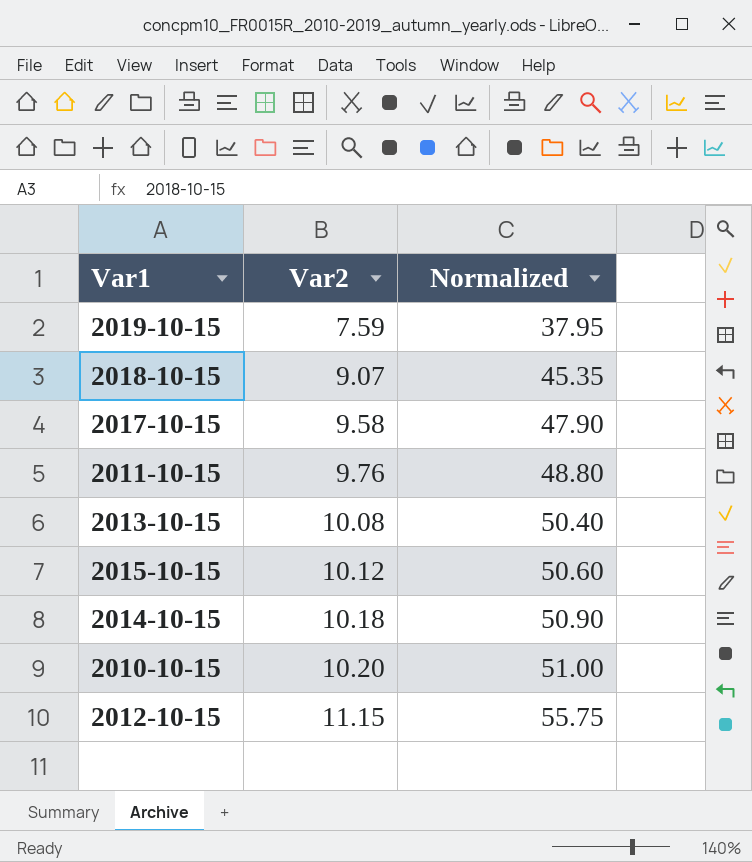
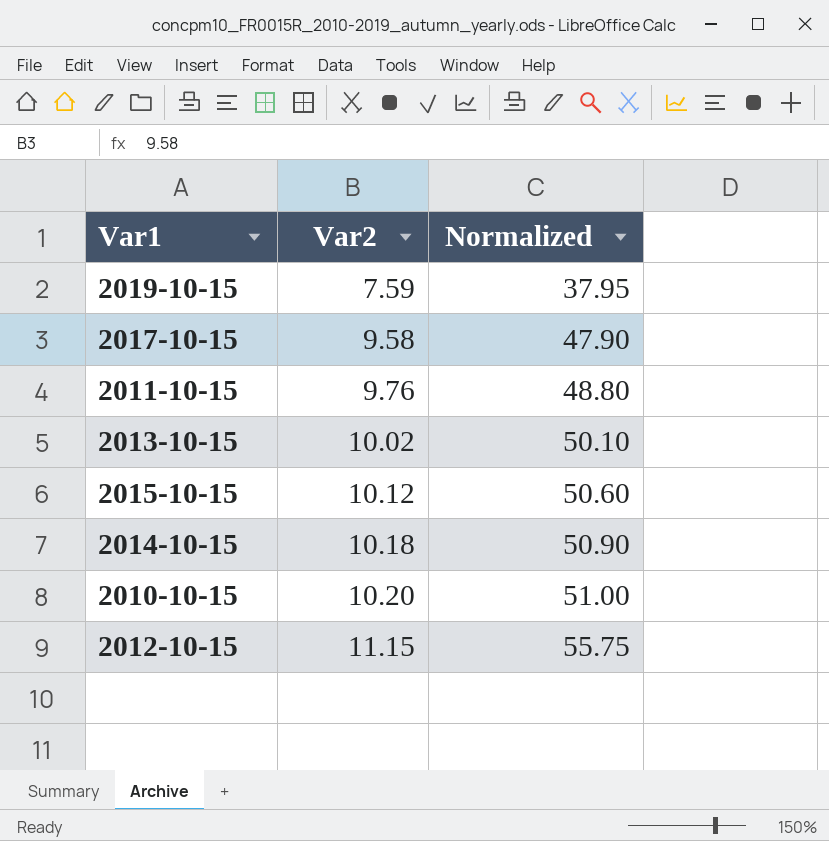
row 2018-10-15: 9.07 | 45.35 -> none
2013-10-15 | Var2: 10.08 -> 10.02
2013-10-15 | Normalized: 50.40 -> 50.10

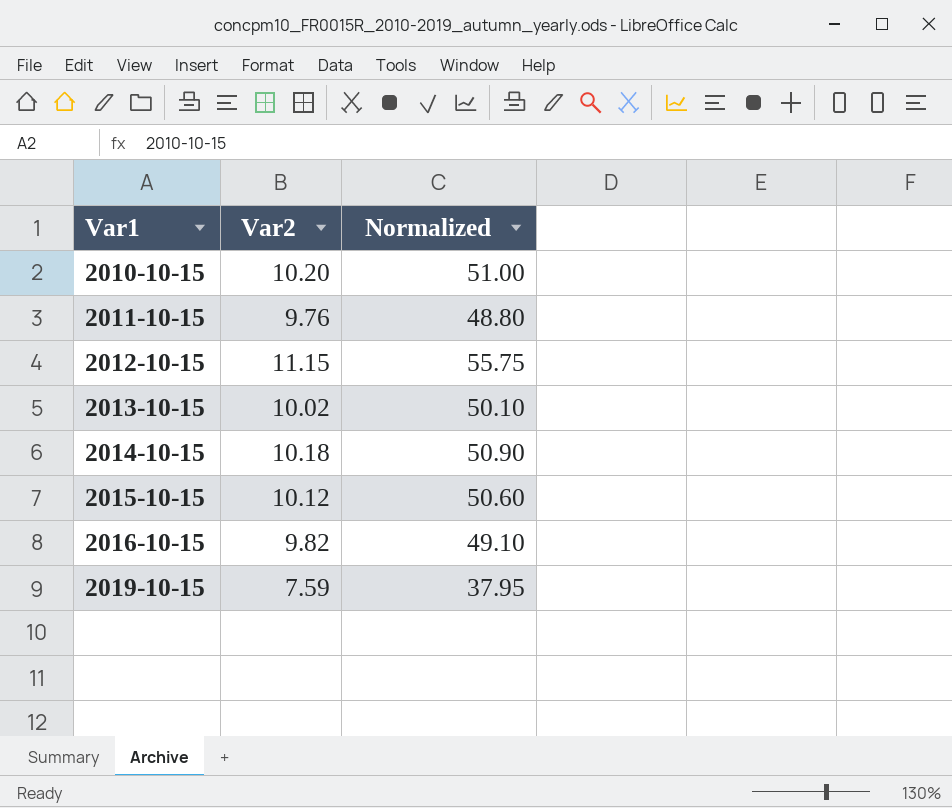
row order: Var2 ascending -> Var1 ascending
row 2017-10-15: 9.58 | 47.90 -> none
row 2016-10-15: none -> 9.82 | 49.10

